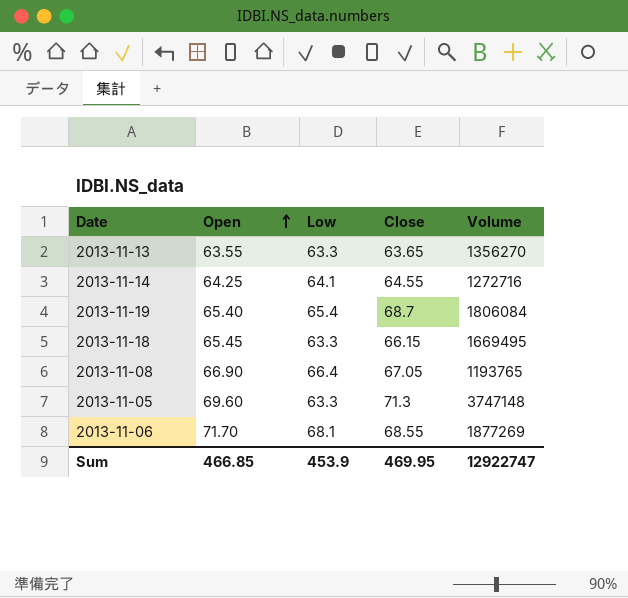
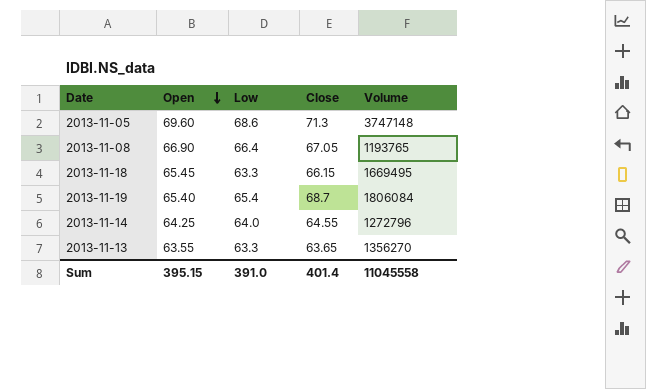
row order: Open ascending -> Open descending
row 2013-11-06: 71.70 | 68.1 | 68.55 | 1877269 -> none
2013-11-05 | Low: 63.3 -> 68.6
2013-11-14 | Low: 64.1 -> 64.0
2013-11-14 | Volume: 1272716 -> 1272796
Sum | Open: 466.85 -> 395.15
Sum | Low: 453.9 -> 391.0
Sum | Close: 469.95 -> 401.4
Sum | Volume: 12922747 -> 11045558

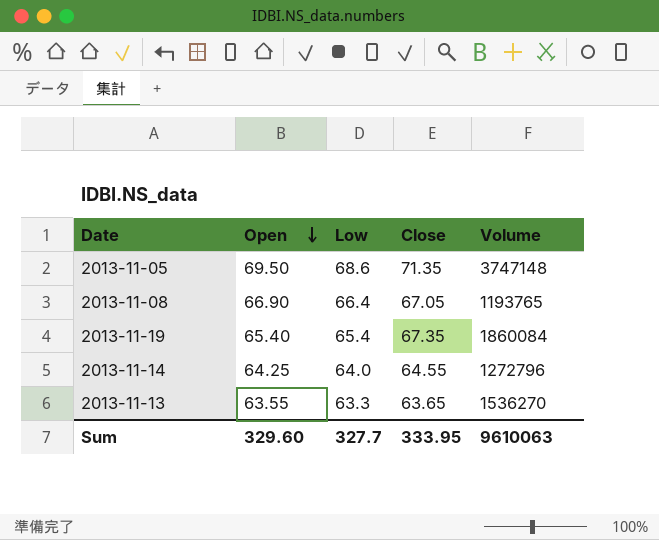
row 2013-11-18: 65.45 | 63.3 | 66.15 | 1669495 -> none
2013-11-05 | Open: 69.60 -> 69.50
2013-11-05 | Close: 71.3 -> 71.35
2013-11-19 | Close: 68.7 -> 67.35
2013-11-19 | Volume: 1806084 -> 1860084
2013-11-13 | Volume: 1356270 -> 1536270
Sum | Open: 395.15 -> 329.60
Sum | Low: 391.0 -> 327.7
Sum | Close: 401.4 -> 333.95
Sum | Volume: 11045558 -> 9610063

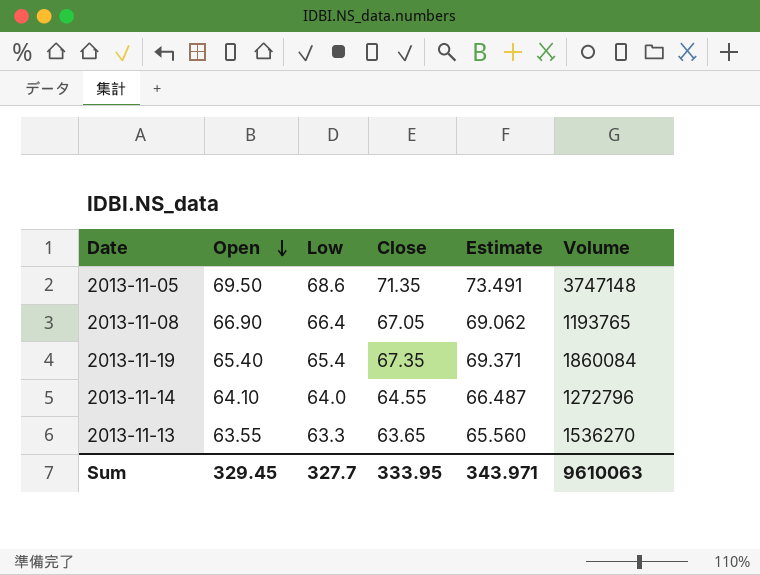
column Estimate | formula: none -> [Close] * 1.03
2013-11-14 | Open: 64.25 -> 64.10
Sum | Open: 329.60 -> 329.45

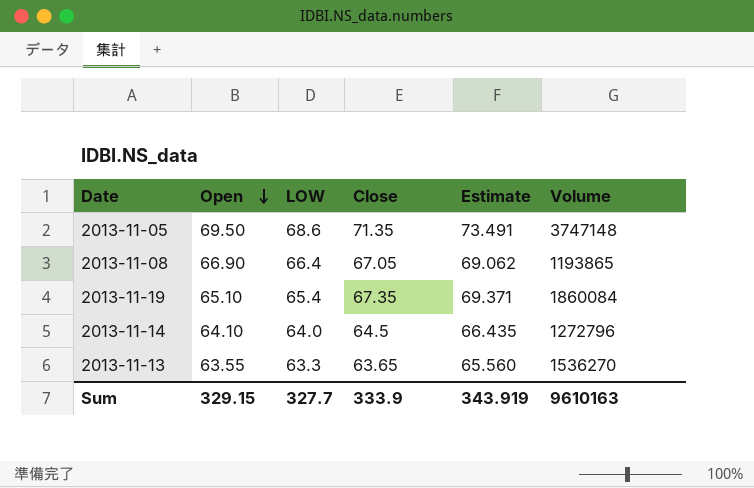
column name: Low -> LOW
2013-11-08 | Volume: 1193765 -> 1193865
2013-11-19 | Open: 65.40 -> 65.10
2013-11-14 | Close: 64.55 -> 64.5
2013-11-14 | Estimate: 66.487 -> 66.435
Sum | Open: 329.45 -> 329.15
Sum | Close: 333.95 -> 333.9
Sum | Estimate: 343.971 -> 343.919
Sum | Volume: 9610063 -> 9610163

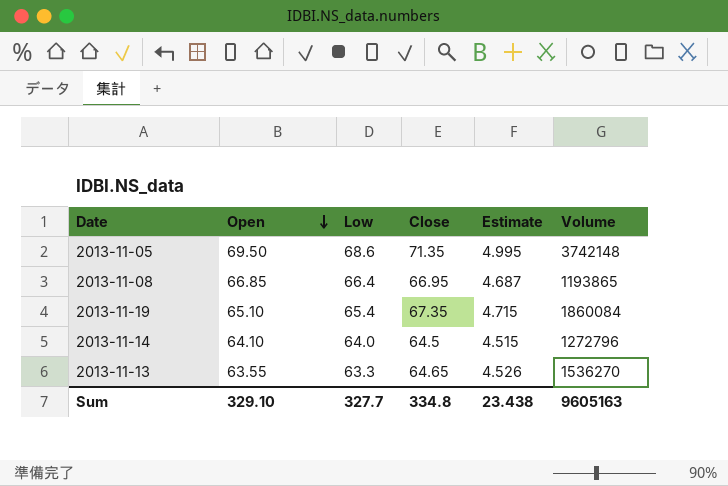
column name: LOW -> Low
column Estimate | formula: [Close] * 1.03 -> [Close] * 0.07
2013-11-05 | Volume: 3747148 -> 3742148
2013-11-08 | Open: 66.90 -> 66.85
2013-11-08 | Close: 67.05 -> 66.95
2013-11-13 | Close: 63.65 -> 64.65
Sum | Open: 329.15 -> 329.10
Sum | Close: 333.9 -> 334.8
Sum | Estimate: 343.919 -> 23.438
Sum | Volume: 9610163 -> 9605163

